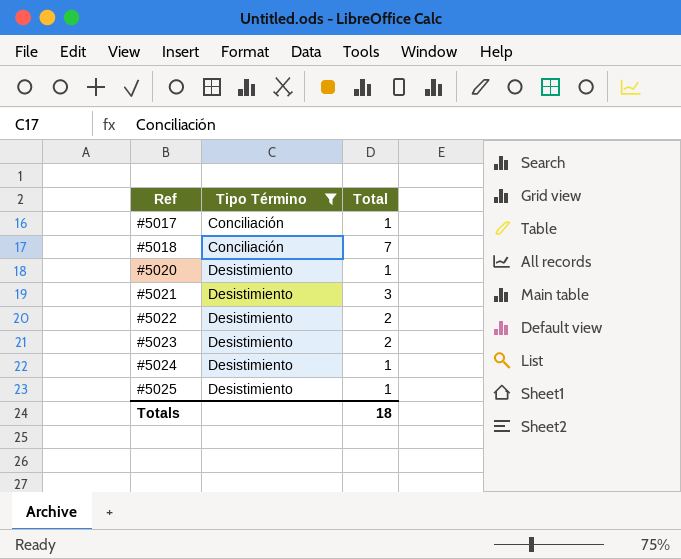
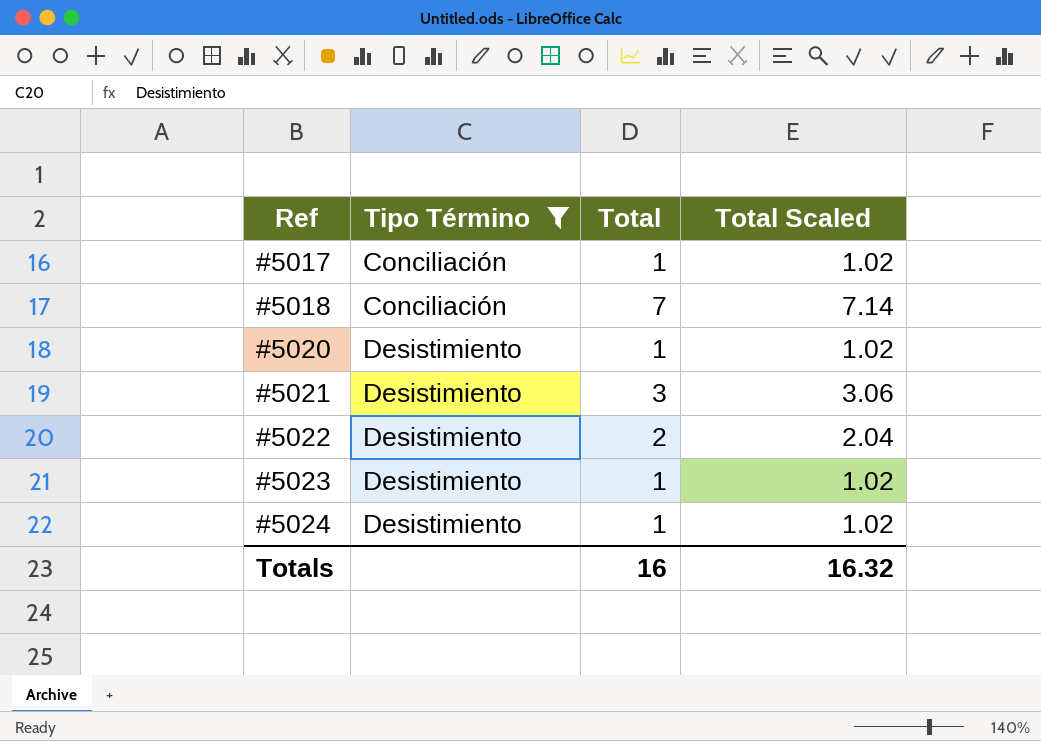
column Total Scaled | formula: none -> [Total] * 1.02
row #5025: Desistimiento | 1 -> none
#5023 | Total: 2 -> 1
Totals | Total: 18 -> 16

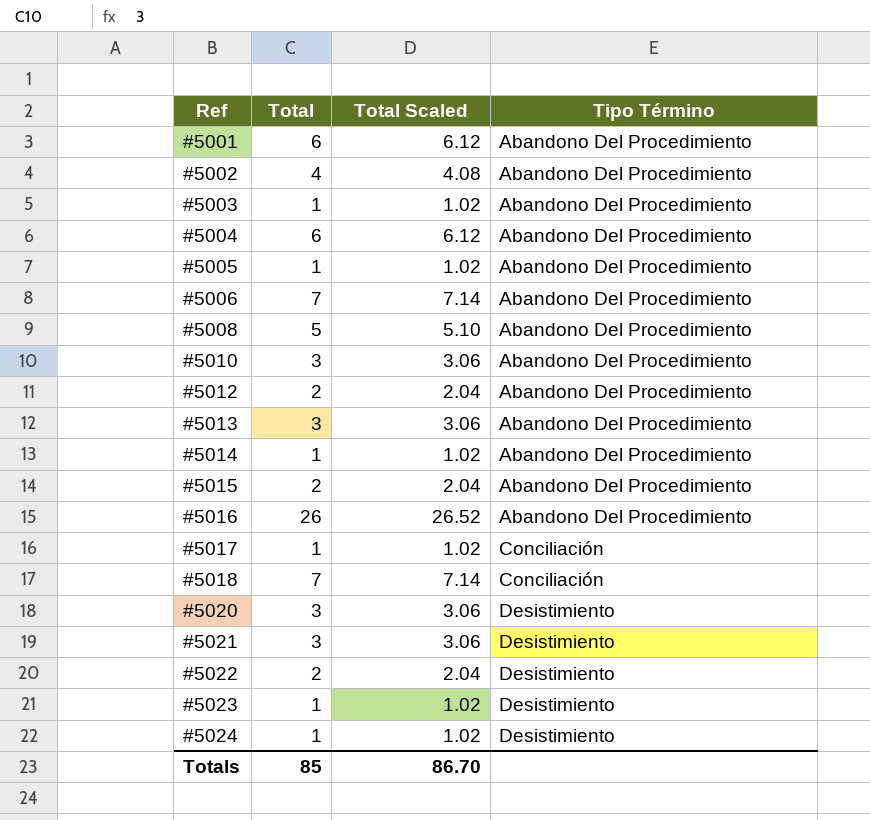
filter: Tipo Término != Abandono Del Procedimiento -> none
column Tipo Término | position: 2 -> 4
#5020 | Total: 1 -> 3
#5020 | Total Scaled: 1.02 -> 3.06
Totals | Total: 16 -> 85
Totals | Total Scaled: 16.32 -> 86.70

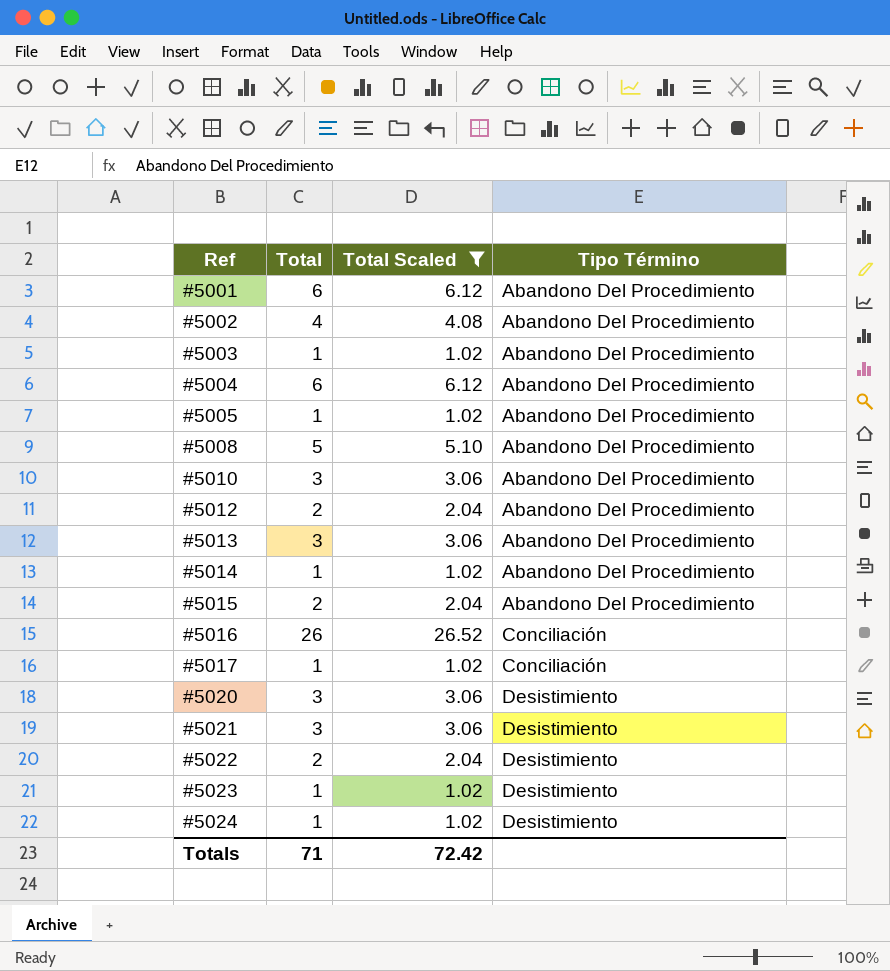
filter: none -> Total Scaled != 7.14
#5016 | Tipo Término: Abandono Del Procedimiento -> Conciliación
Totals | Total: 85 -> 71
Totals | Total Scaled: 86.70 -> 72.42

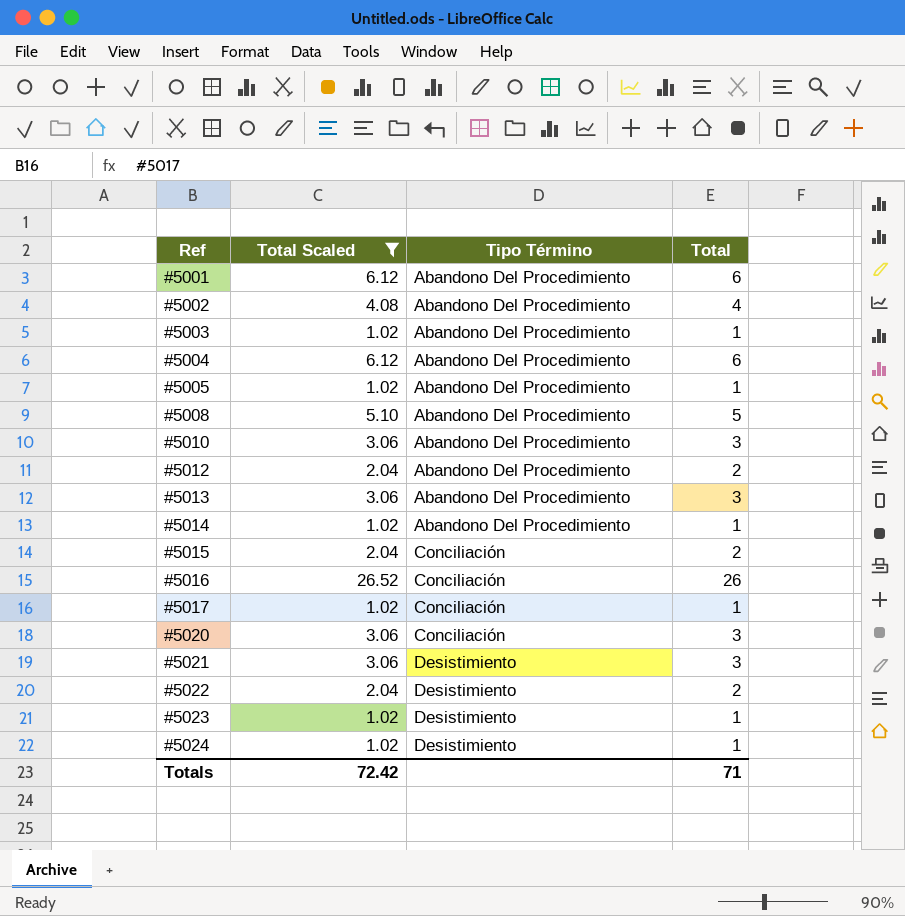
column Total | position: 2 -> 4
#5015 | Tipo Término: Abandono Del Procedimiento -> Conciliación
#5020 | Tipo Término: Desistimiento -> Conciliación

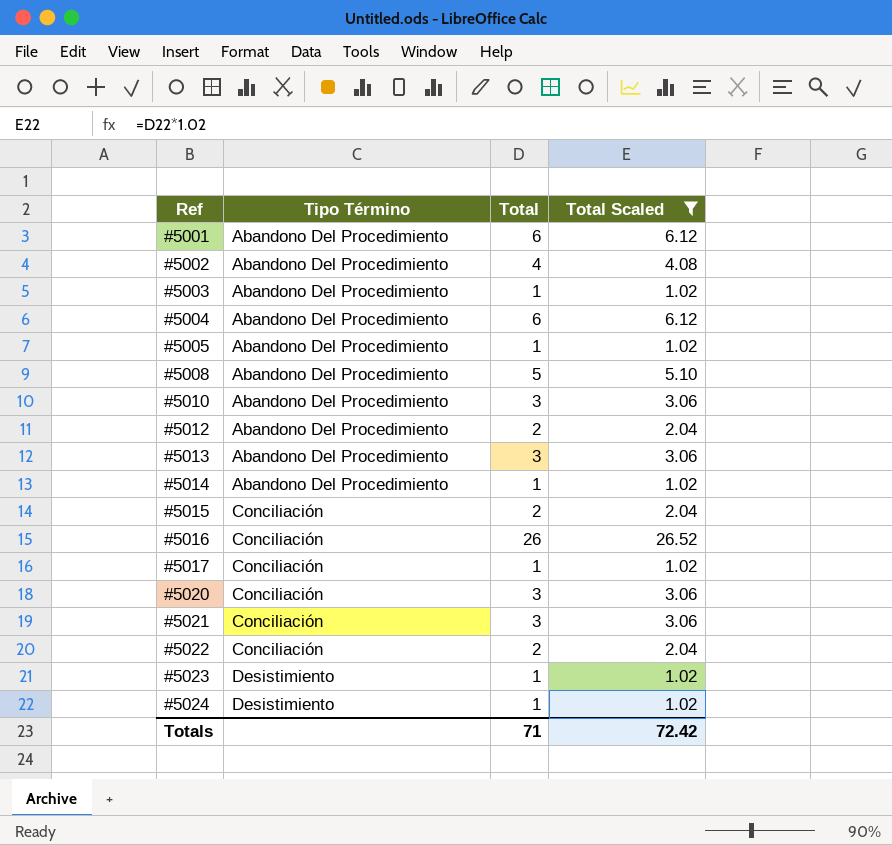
column Total Scaled | position: 2 -> 4
#5021 | Tipo Término: Desistimiento -> Conciliación
#5022 | Tipo Término: Desistimiento -> Conciliación

